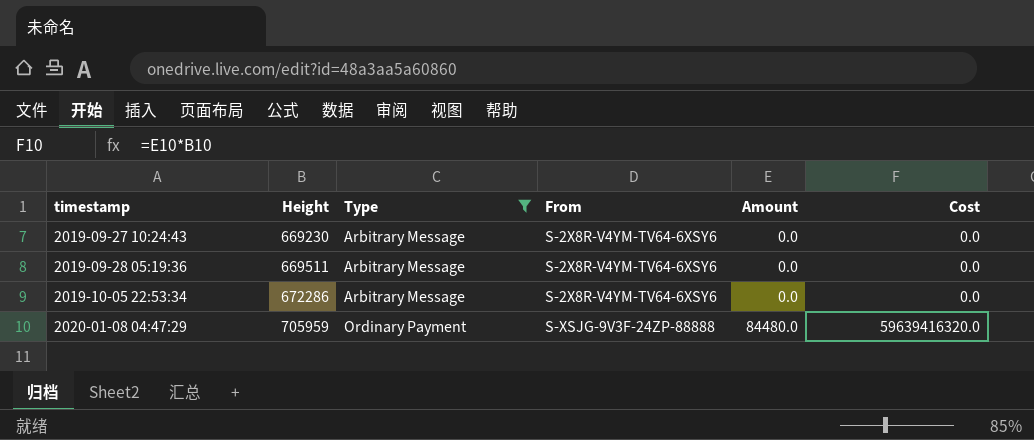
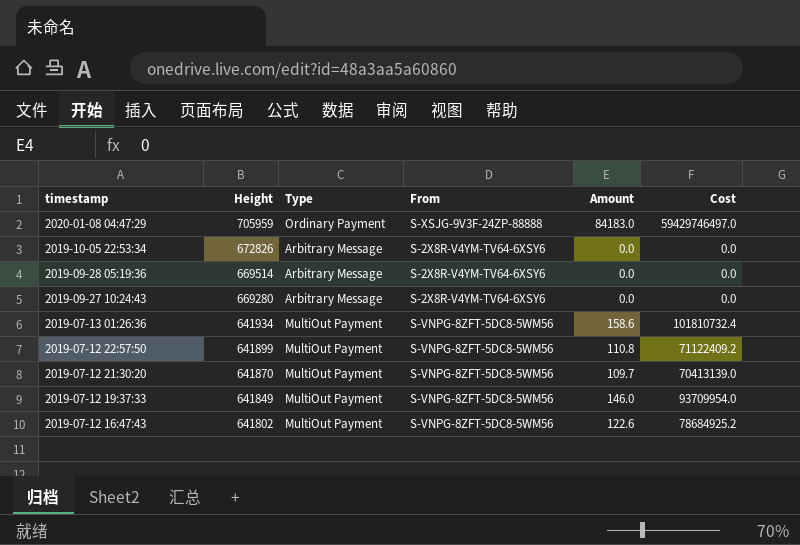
filter: Type != MultiOut Payment -> none
row order: timestamp ascending -> timestamp descending
2020-01-08 04:47:29 | Amount: 84480.0 -> 84183.0
2020-01-08 04:47:29 | Cost: 59639416320.0 -> 59429746497.0
2019-10-05 22:53:34 | Height: 672286 -> 672826
2019-09-28 05:19:36 | Height: 669511 -> 669514
2019-09-27 10:24:43 | Height: 669230 -> 669280

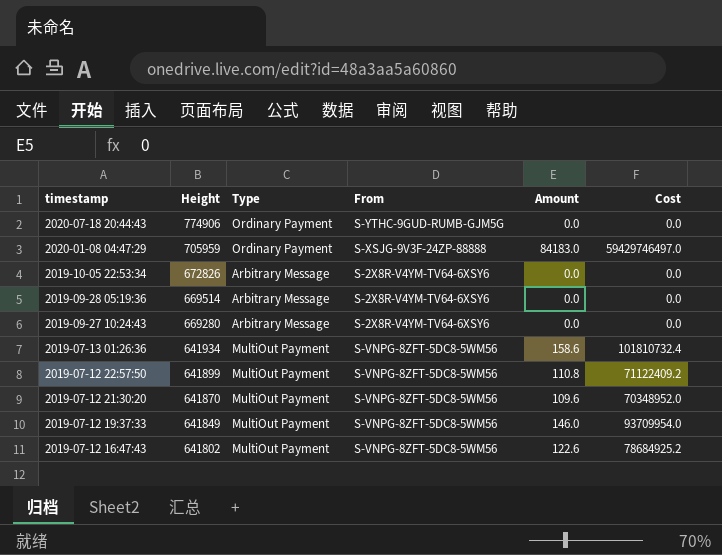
row 2020-07-18 20:44:43: none -> 774906 | Ordinary Payment | S-YTHC-9GUD-RUMB-GJM5G | 0.0 | 0.0
2019-07-12 21:30:20 | Amount: 109.7 -> 109.6
2019-07-12 21:30:20 | Cost: 70413139.0 -> 70348952.0

